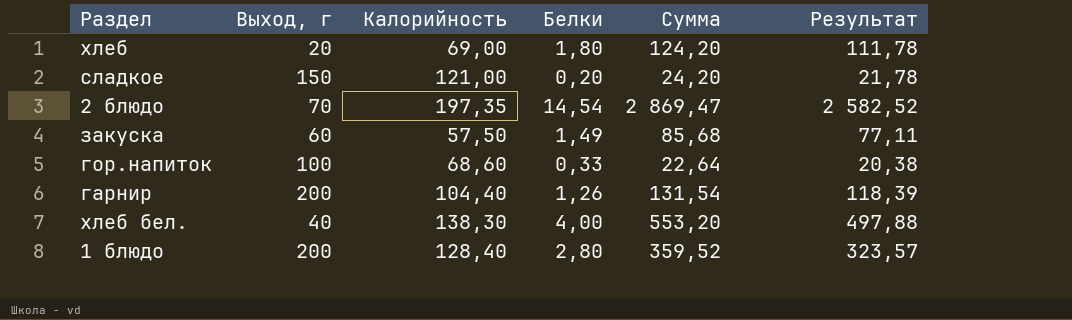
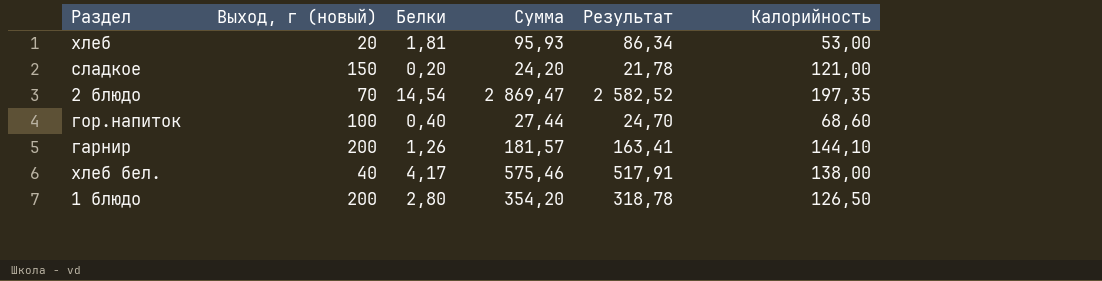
column name: Выход, г -> Выход, г (новый)
column Калорийность | position: 3 -> 6
row закуска: 60 | 57,50 | 1,49 | 85,68 | 77,11 -> none
хлеб | Белки: 1,80 -> 1,81
хлеб | Сумма: 124,20 -> 95,93
хлеб | Результат: 111,78 -> 86,34
хлеб | Калорийность: 69,00 -> 53,00
гор.напиток | Белки: 0,33 -> 0,40
гор.напиток | Сумма: 22,64 -> 27,44
гор.напиток | Результат: 20,38 -> 24,70
гарнир | Сумма: 131,54 -> 181,57
гарнир | Результат: 118,39 -> 163,41
гарнир | Калорийность: 104,40 -> 144,10
хлеб бел. | Белки: 4,00 -> 4,17
хлеб бел. | Сумма: 553,20 -> 575,46
хлеб бел. | Результат: 497,88 -> 517,91
хлеб бел. | Калорийность: 138,30 -> 138,00
1 блюдо | Сумма: 359,52 -> 354,20
1 блюдо | Результат: 323,57 -> 318,78
1 блюдо | Калорийность: 128,40 -> 126,50

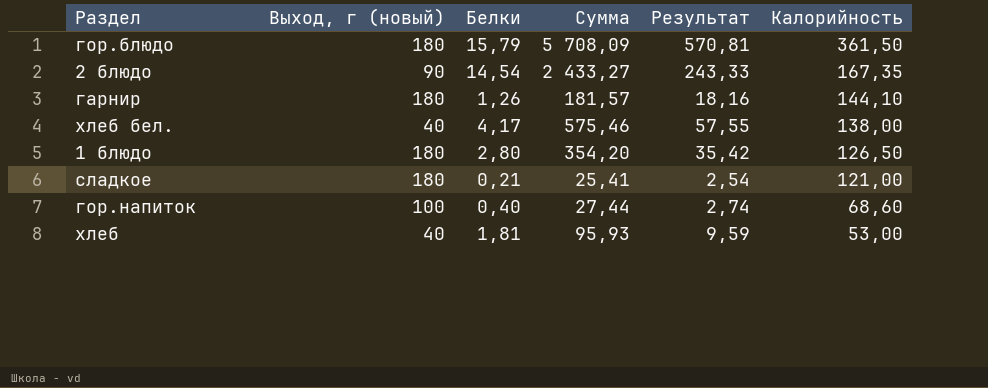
row order: none -> Калорийность descending
column Результат | formula: [Сумма] * 0,9 -> [Сумма] * 0,1
row гор.блюдо: none -> 180 | 15,79 | 5 708,09 | 570,81 | 361,50
2 блюдо | Выход, г (новый): 70 -> 90
2 блюдо | Сумма: 2 869,47 -> 2 433,27
2 блюдо | Калорийность: 197,35 -> 167,35
гарнир | Выход, г (новый): 200 -> 180
1 блюдо | Выход, г (новый): 200 -> 180
сладкое | Выход, г (новый): 150 -> 180
сладкое | Белки: 0,20 -> 0,21
сладкое | Сумма: 24,20 -> 25,41
хлеб | Выход, г (новый): 20 -> 40

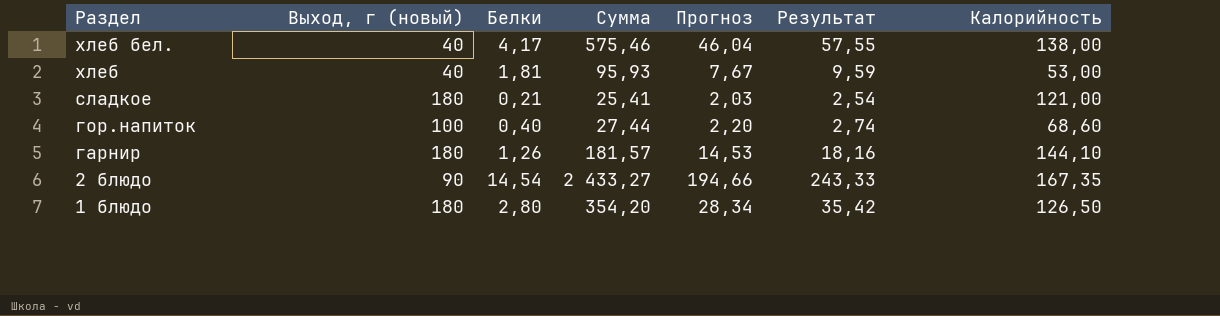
row order: Калорийность descending -> Раздел descending
column Прогноз | formula: none -> [Сумма] * 0,08
row гор.блюдо: 180 | 15,79 | 5 708,09 | 570,81 | 361,50 -> none

